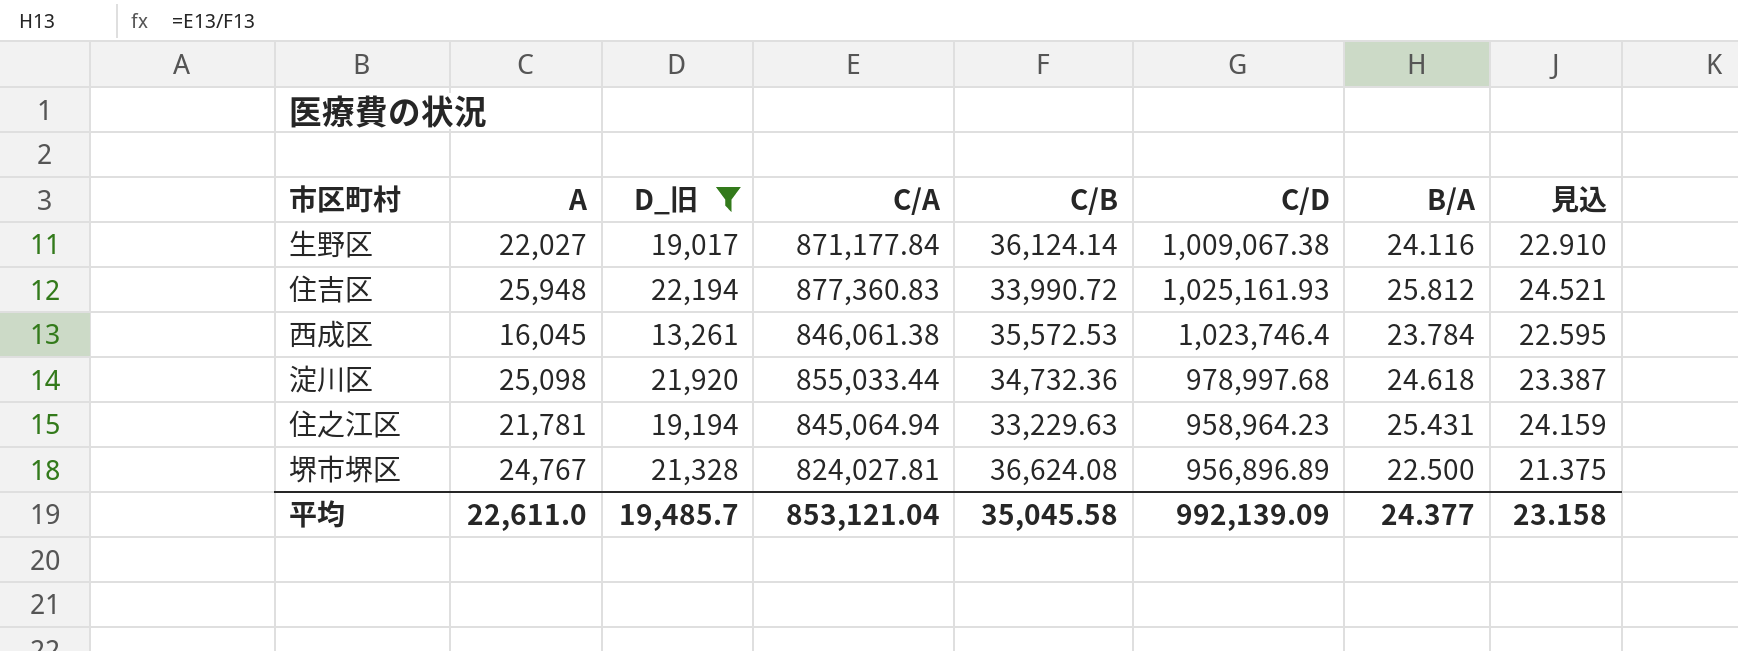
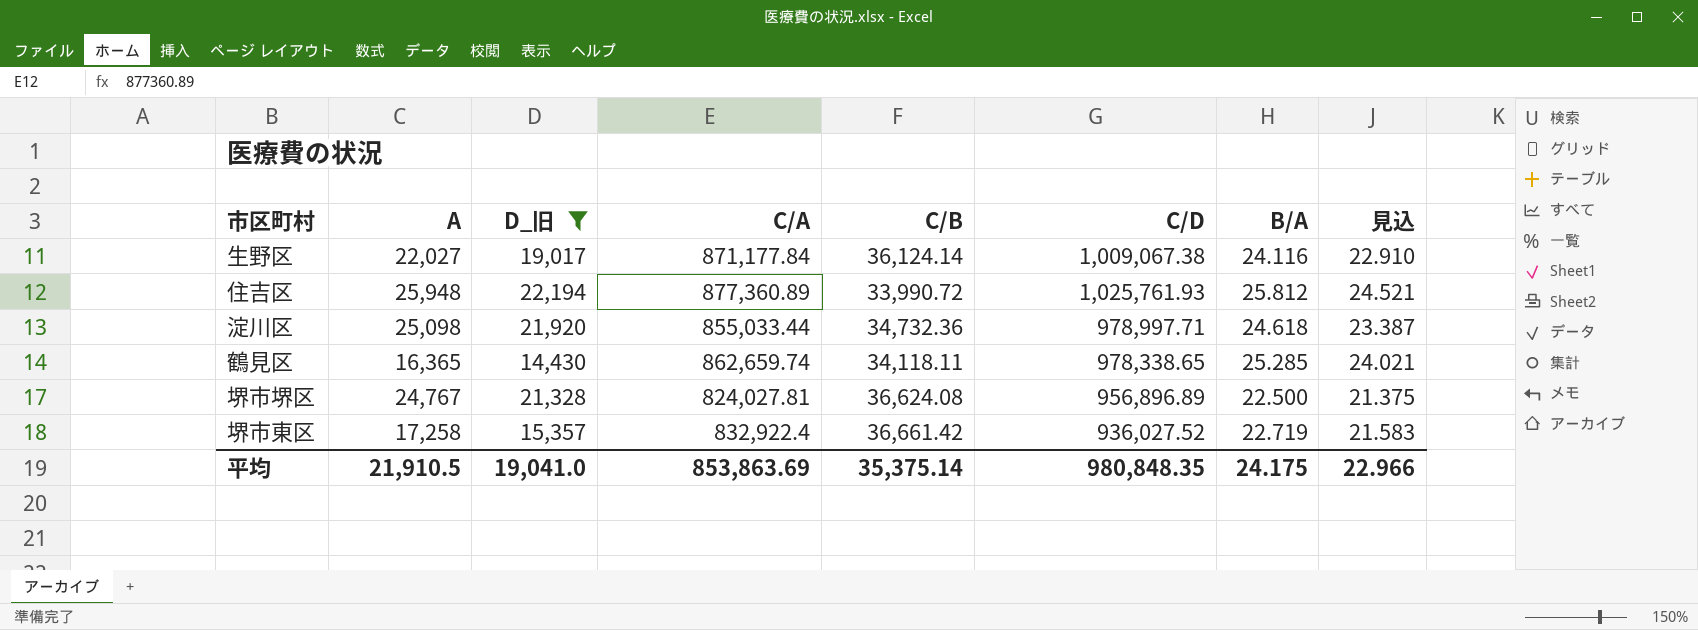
row 西成区: 16,045 | 13,261 | 846,061.38 | 35,572.53 | 1,023,746.4 | 23.784 | 22.595 -> none
row 住之江区: 21,781 | 19,194 | 845,064.94 | 33,229.63 | 958,964.23 | 25.431 | 24.159 -> none
住吉区 | C/A: 877,360.83 -> 877,360.89
住吉区 | C/D: 1,025,161.93 -> 1,025,761.93
淀川区 | C/D: 978,997.68 -> 978,997.71
row 鶴見区: none -> 16,365 | 14,430 | 862,659.74 | 34,118.11 | 978,338.65 | 25.285 | 24.021
row 堺市東区: none -> 17,258 | 15,357 | 832,922.4 | 36,661.42 | 936,027.52 | 22.719 | 21.583
平均 | A: 22,611.0 -> 21,910.5
平均 | D_旧: 19,485.7 -> 19,041.0
平均 | C/A: 853,121.04 -> 853,863.69
平均 | C/B: 35,045.58 -> 35,375.14
平均 | C/D: 992,139.09 -> 980,848.35
平均 | B/A: 24.377 -> 24.175
平均 | 見込: 23.158 -> 22.966

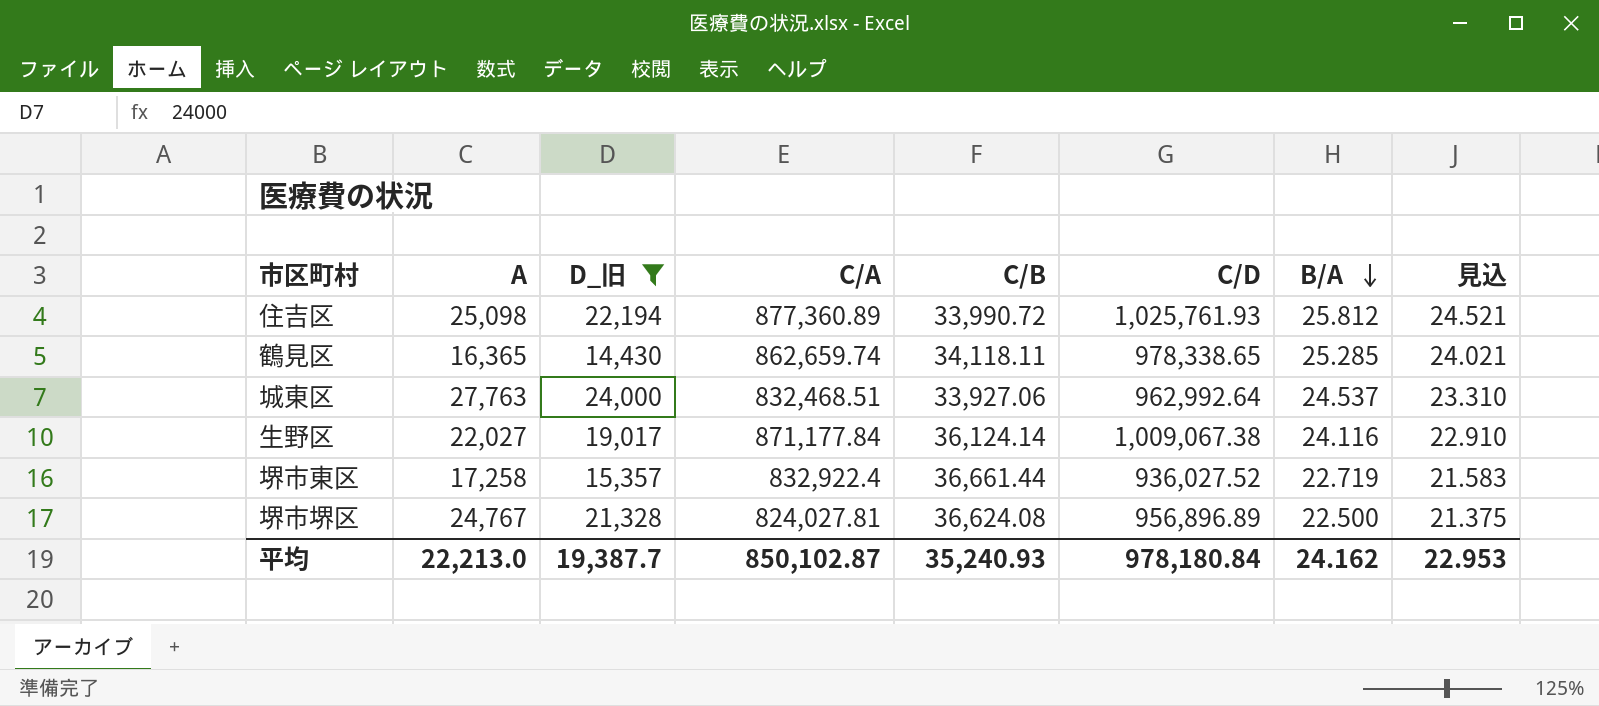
row order: none -> B/A descending
row 淀川区: 25,098 | 21,920 | 855,033.44 | 34,732.36 | 978,997.71 | 24.618 | 23.387 -> none
住吉区 | A: 25,948 -> 25,098
row 城東区: none -> 27,763 | 24,000 | 832,468.51 | 33,927.06 | 962,992.64 | 24.537 | 23.310
堺市東区 | C/B: 36,661.42 -> 36,661.44
平均 | A: 21,910.5 -> 22,213.0
平均 | D_旧: 19,041.0 -> 19,387.7
平均 | C/A: 853,863.69 -> 850,102.87
平均 | C/B: 35,375.14 -> 35,240.93
平均 | C/D: 980,848.35 -> 978,180.84
平均 | B/A: 24.175 -> 24.162
平均 | 見込: 22.966 -> 22.953

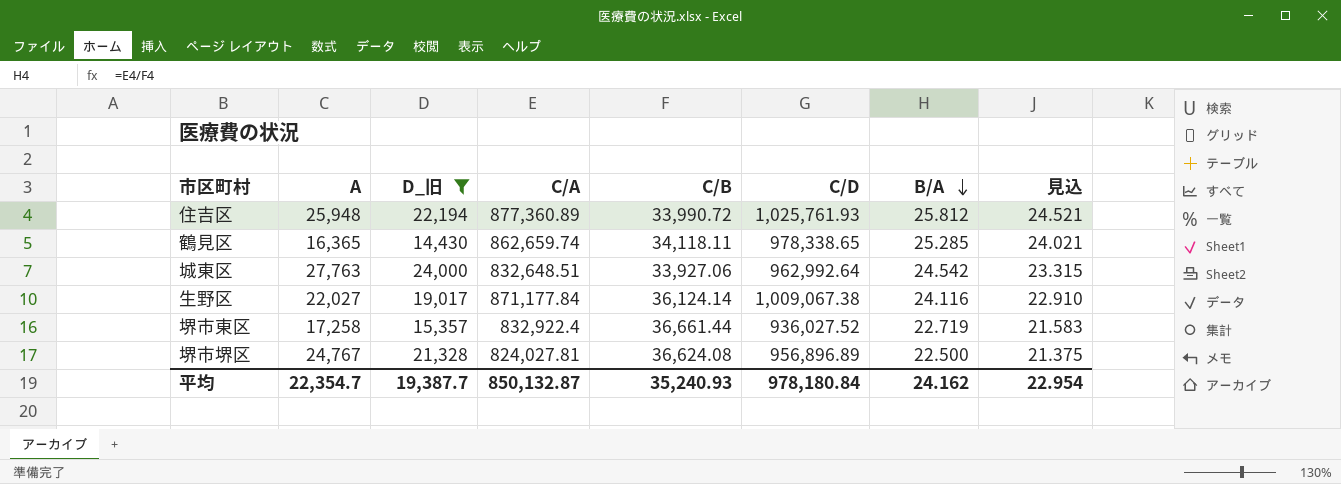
住吉区 | A: 25,098 -> 25,948
城東区 | C/A: 832,468.51 -> 832,648.51
城東区 | B/A: 24.537 -> 24.542
城東区 | 見込: 23.310 -> 23.315
平均 | A: 22,213.0 -> 22,354.7
平均 | C/A: 850,102.87 -> 850,132.87
平均 | 見込: 22.953 -> 22.954

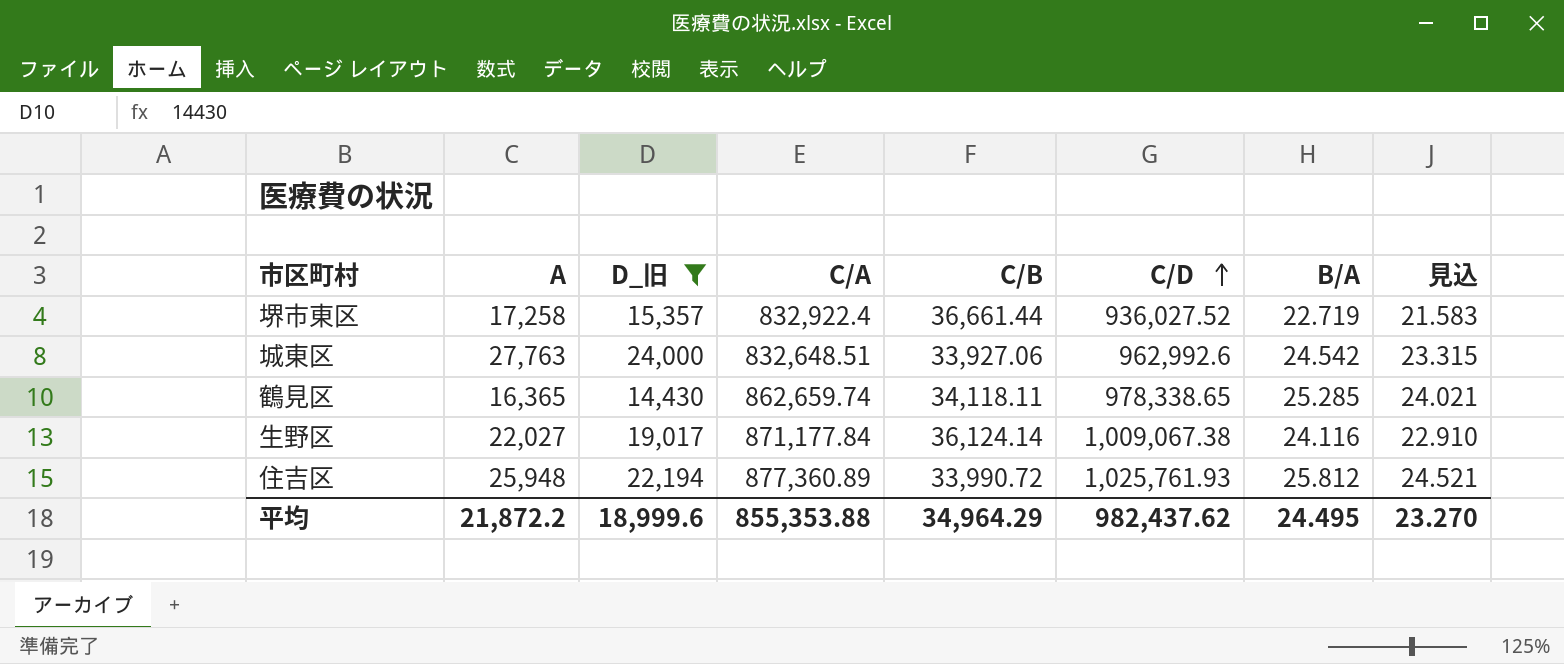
row order: B/A descending -> C/D ascending
row 堺市堺区: 24,767 | 21,328 | 824,027.81 | 36,624.08 | 956,896.89 | 22.500 | 21.375 -> none
城東区 | C/D: 962,992.64 -> 962,992.6
平均 | A: 22,354.7 -> 21,872.2
平均 | D_旧: 19,387.7 -> 18,999.6
平均 | C/A: 850,132.87 -> 855,353.88
平均 | C/B: 35,240.93 -> 34,964.29
平均 | C/D: 978,180.84 -> 982,437.62
平均 | B/A: 24.162 -> 24.495
平均 | 見込: 22.954 -> 23.270

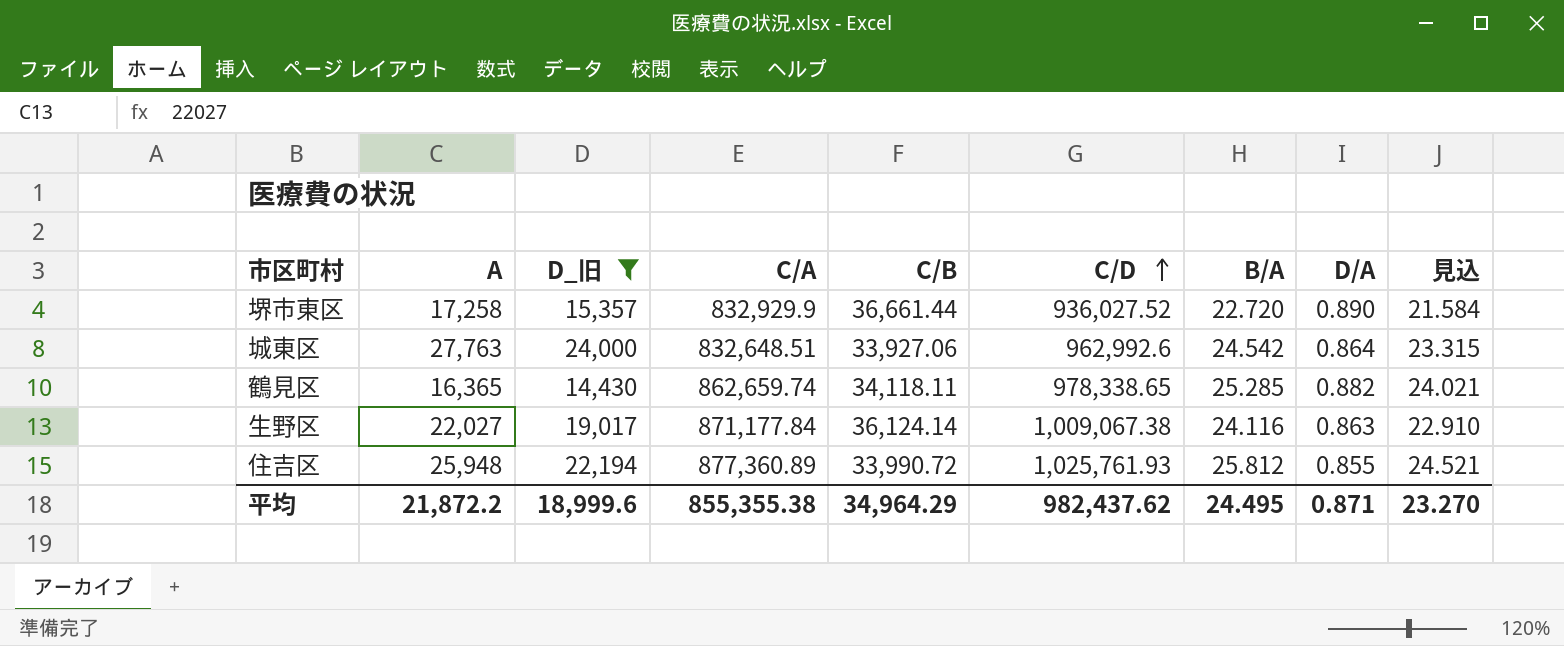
column D/A | formula: none -> [D_旧] / [A]
堺市東区 | C/A: 832,922.4 -> 832,929.9
堺市東区 | B/A: 22.719 -> 22.720
堺市東区 | 見込: 21.583 -> 21.584
平均 | C/A: 855,353.88 -> 855,355.38

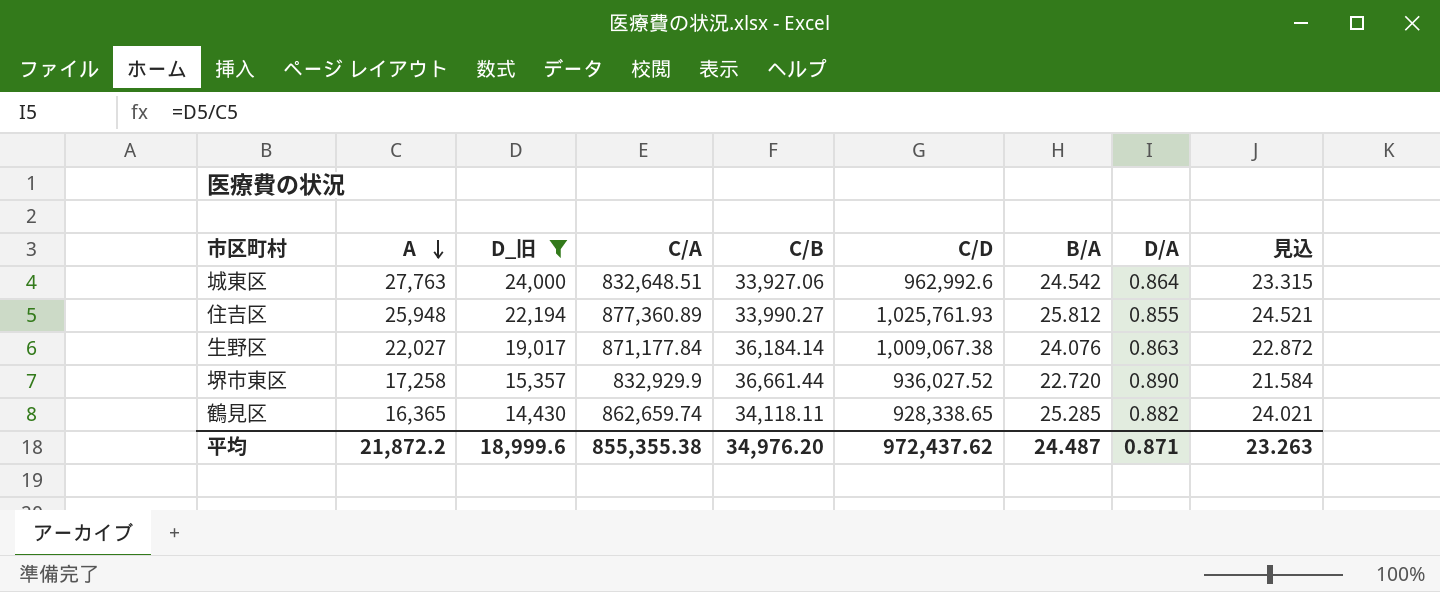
row order: C/D ascending -> A descending
住吉区 | C/B: 33,990.72 -> 33,990.27
生野区 | C/B: 36,124.14 -> 36,184.14
生野区 | B/A: 24.116 -> 24.076
生野区 | 見込: 22.910 -> 22.872
鶴見区 | C/D: 978,338.65 -> 928,338.65
平均 | C/B: 34,964.29 -> 34,976.20
平均 | C/D: 982,437.62 -> 972,437.62
平均 | B/A: 24.495 -> 24.487
平均 | 見込: 23.270 -> 23.263

